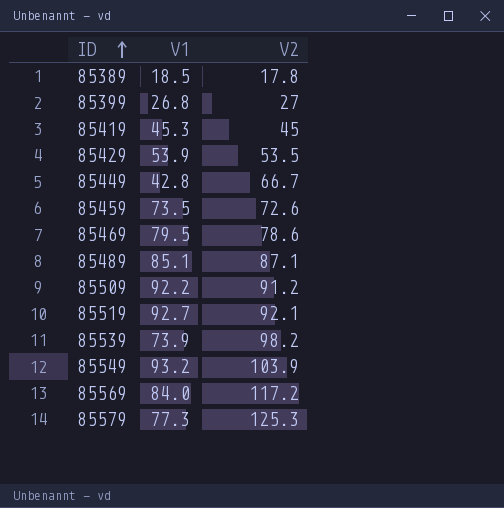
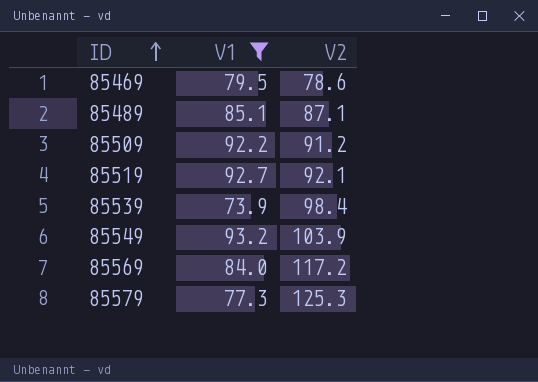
filter: none -> V1 >= 73.9
85539 | V2: 98.2 -> 98.4

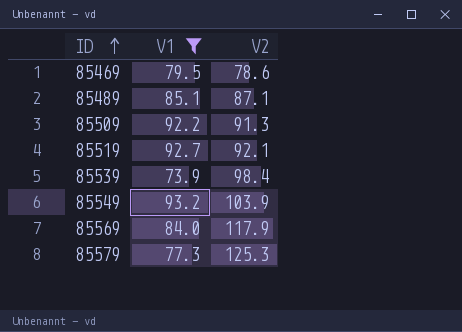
85509 | V2: 91.2 -> 91.3
85569 | V2: 117.2 -> 117.9

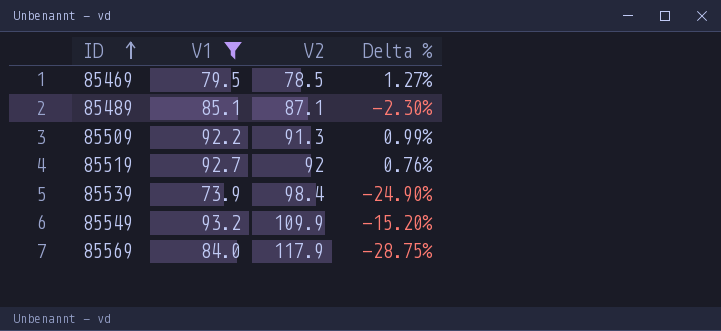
column Delta % | formula: none -> ([V1] - [V2]) / [V2]
row 85579: 77.3 | 125.3 -> none
85469 | V2: 78.6 -> 78.5
85519 | V2: 92.1 -> 92
85549 | V2: 103.9 -> 109.9

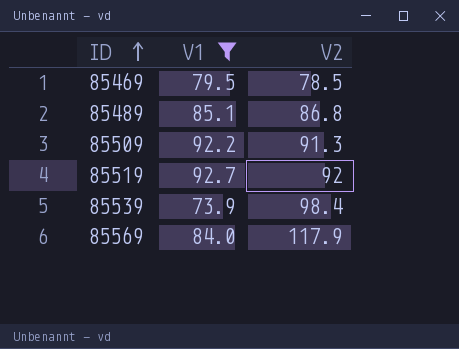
column Delta % | formula: ([V1] - [V2]) / [V2] -> none
row 85549: 93.2 | 109.9 | -15.20% -> none
85489 | V2: 87.1 -> 86.8

